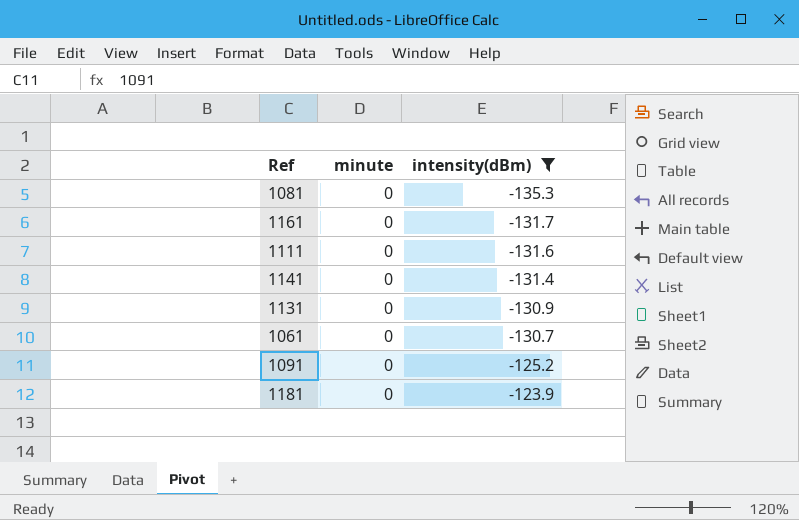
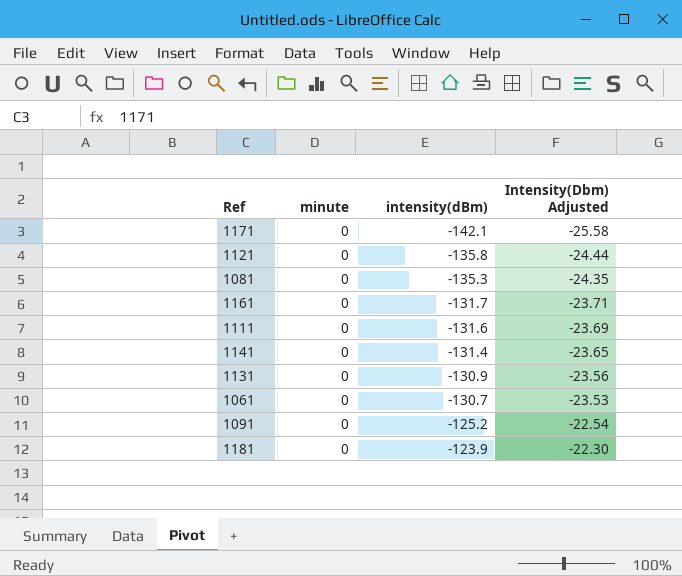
filter: intensity(dBm) >= -135.3 -> none
column Intensity(Dbm) Adjusted | formula: none -> [intensity(dBm)] * 0.18

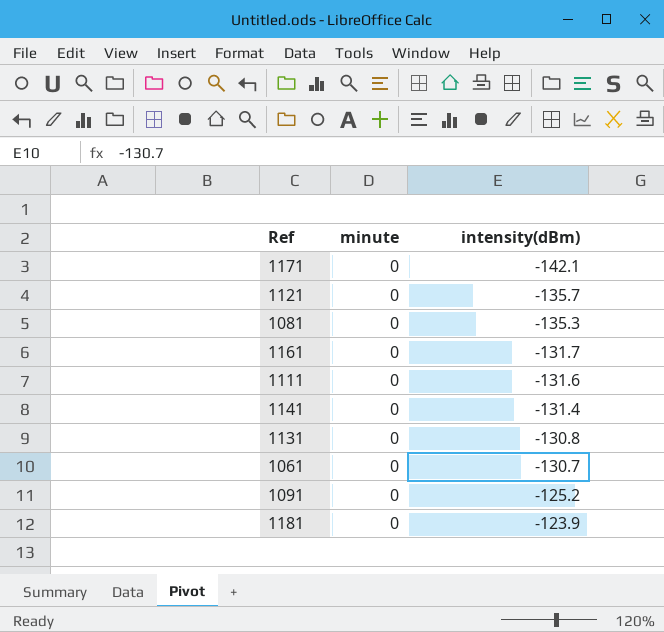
column Intensity(Dbm) Adjusted | formula: [intensity(dBm)] * 0.18 -> none
1121 | intensity(dBm): -135.8 -> -135.7
1131 | intensity(dBm): -130.9 -> -130.8

